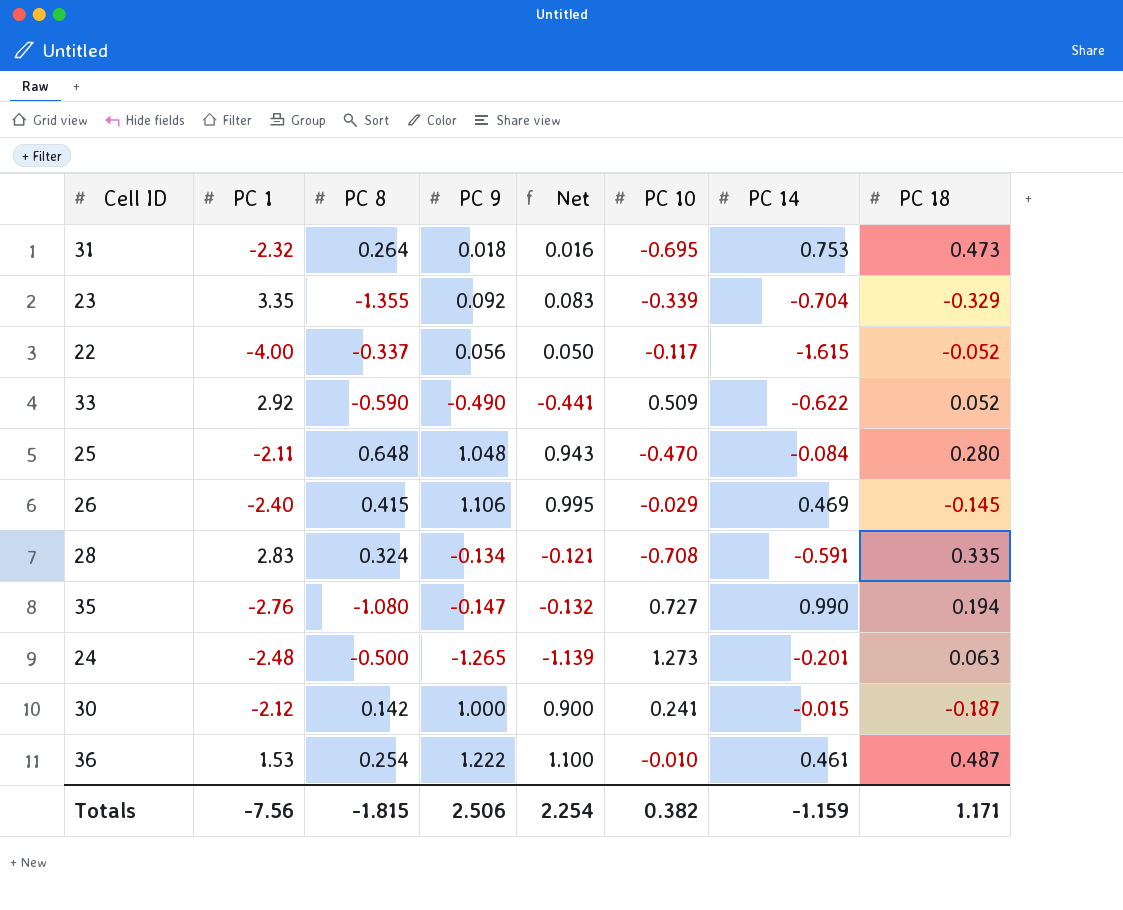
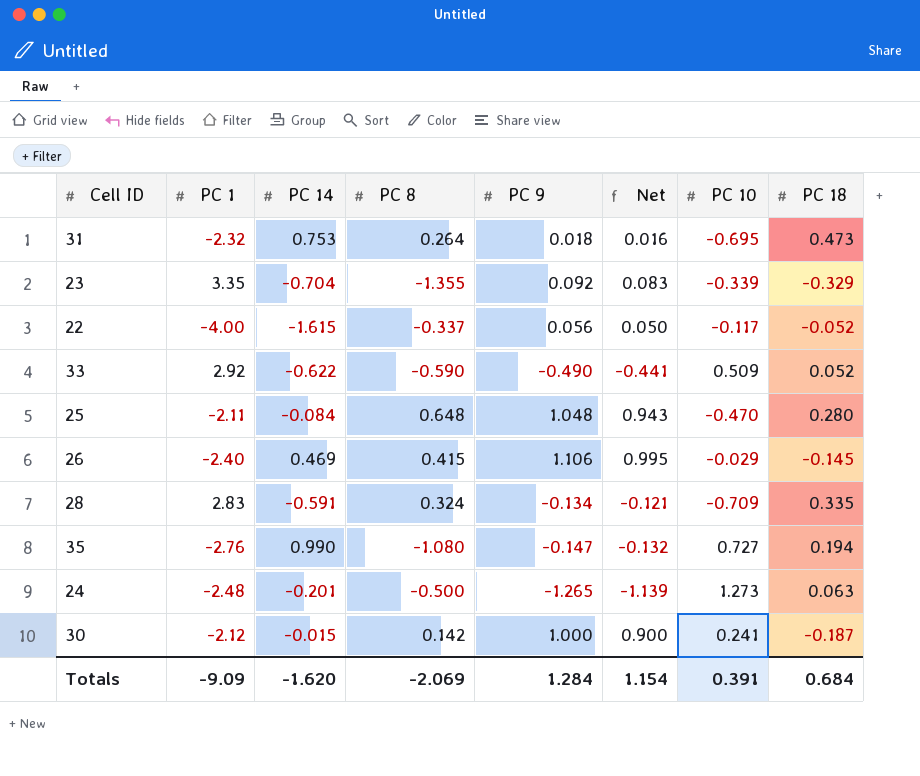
column PC 14 | position: 7 -> 3
row 36: 1.53 | 0.254 | 1.222 | 1.100 | -0.010 | 0.461 | 0.487 -> none
28 | PC 10: -0.708 -> -0.709
Totals | PC 1: -7.56 -> -9.09
Totals | PC 14: -1.159 -> -1.620
Totals | PC 8: -1.815 -> -2.069
Totals | PC 9: 2.506 -> 1.284
Totals | Net: 2.254 -> 1.154
Totals | PC 10: 0.382 -> 0.391
Totals | PC 18: 1.171 -> 0.684

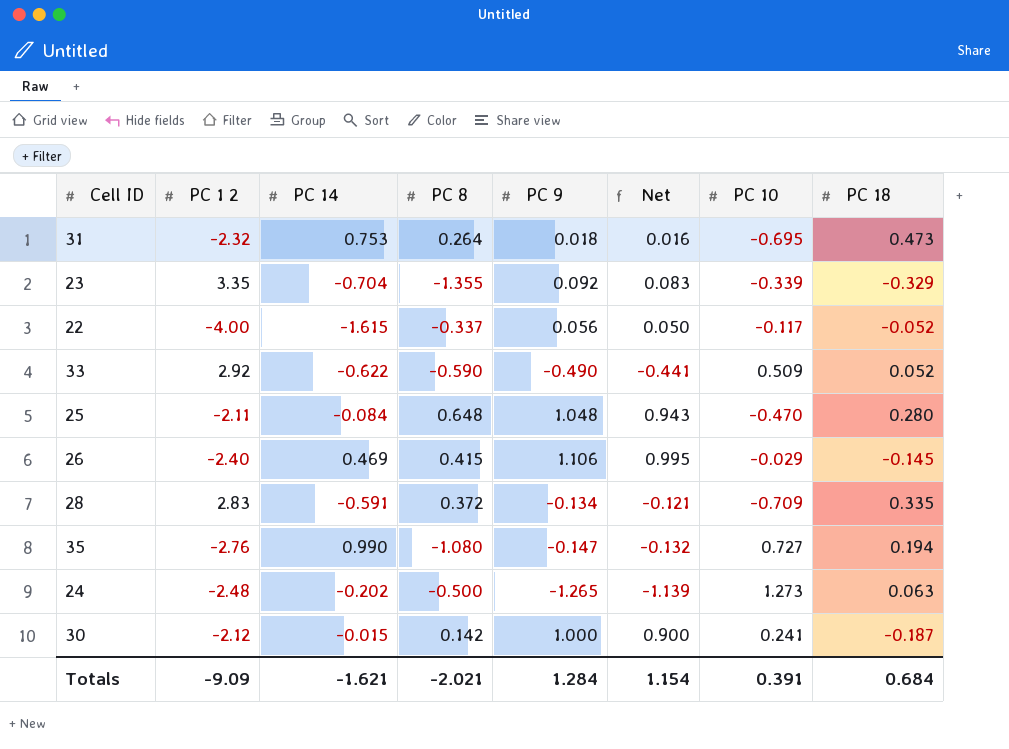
column name: PC 1 -> PC 1 2
28 | PC 8: 0.324 -> 0.372
24 | PC 14: -0.201 -> -0.202
Totals | PC 14: -1.620 -> -1.621
Totals | PC 8: -2.069 -> -2.021

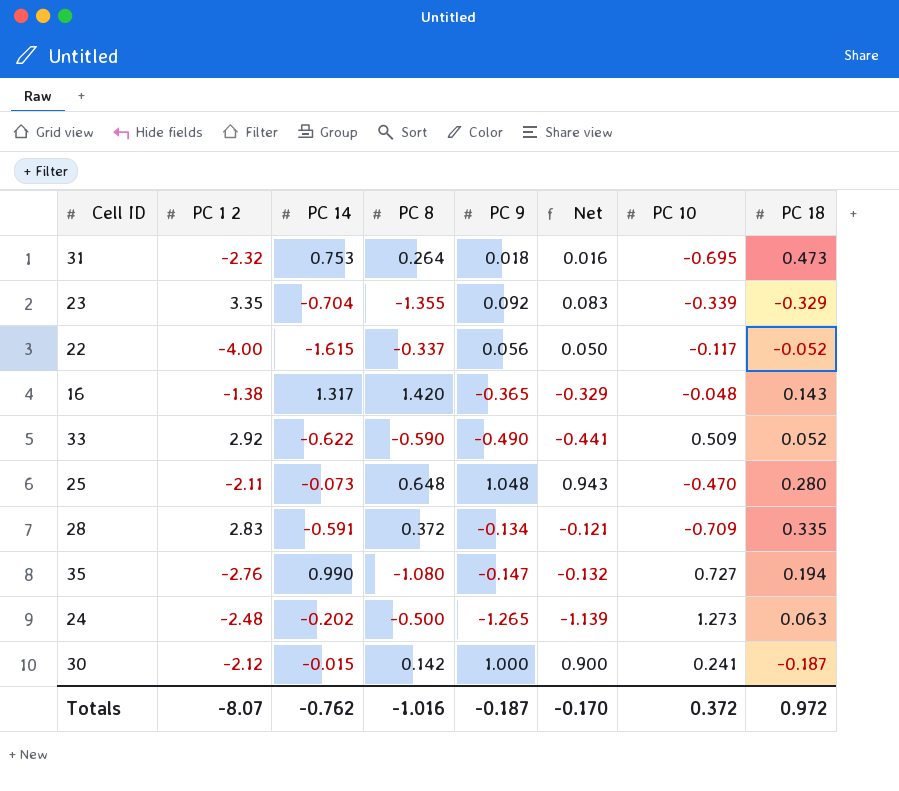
row 26: -2.40 | 0.469 | 0.415 | 1.106 | 0.995 | -0.029 | -0.145 -> none
row 16: none -> -1.38 | 1.317 | 1.420 | -0.365 | -0.329 | -0.048 | 0.143
25 | PC 14: -0.084 -> -0.073
Totals | PC 1 2: -9.09 -> -8.07
Totals | PC 14: -1.621 -> -0.762
Totals | PC 8: -2.021 -> -1.016
Totals | PC 9: 1.284 -> -0.187
Totals | Net: 1.154 -> -0.170
Totals | PC 10: 0.391 -> 0.372
Totals | PC 18: 0.684 -> 0.972

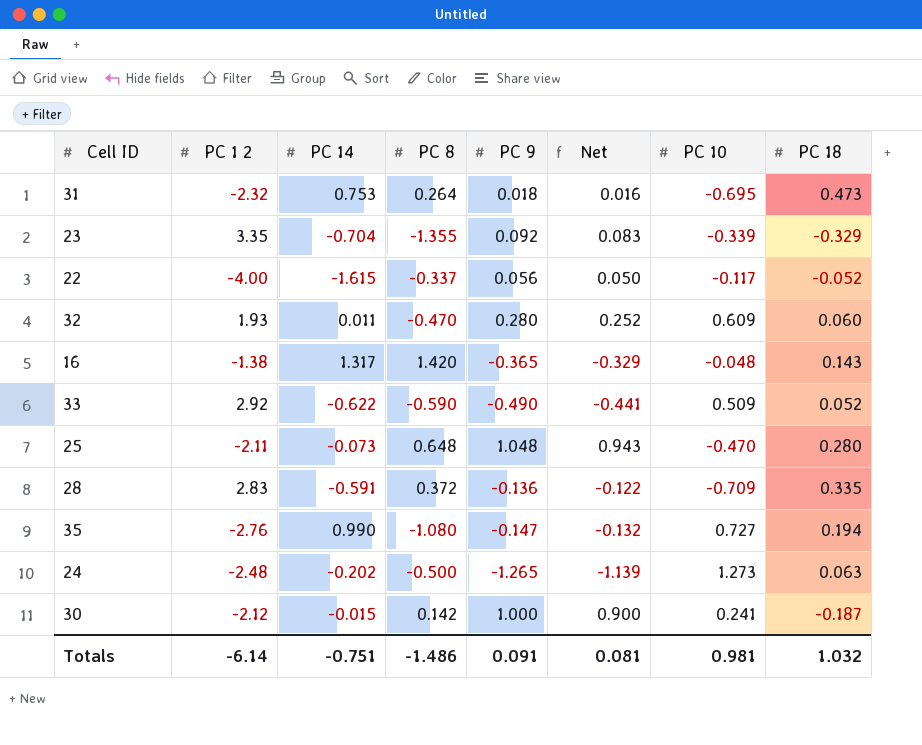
row 32: none -> 1.93 | 0.011 | -0.470 | 0.280 | 0.252 | 0.609 | 0.060
28 | PC 9: -0.134 -> -0.136
28 | Net: -0.121 -> -0.122
Totals | PC 1 2: -8.07 -> -6.14
Totals | PC 14: -0.762 -> -0.751
Totals | PC 8: -1.016 -> -1.486
Totals | PC 9: -0.187 -> 0.091
Totals | Net: -0.170 -> 0.081
Totals | PC 10: 0.372 -> 0.981
Totals | PC 18: 0.972 -> 1.032

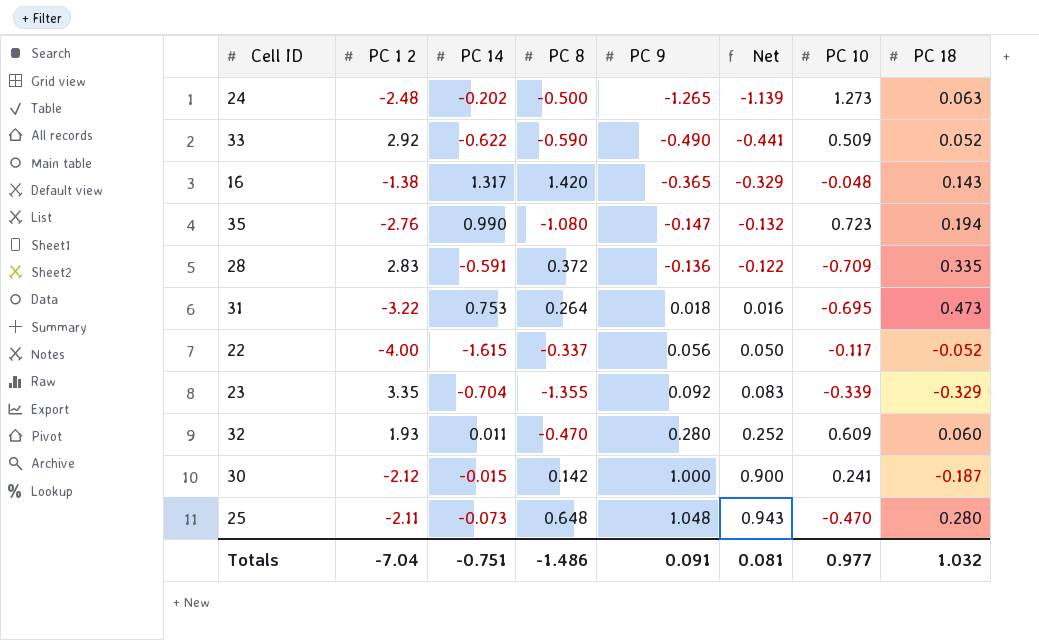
row order: none -> PC 9 ascending
35 | PC 10: 0.727 -> 0.723
31 | PC 1 2: -2.32 -> -3.22
Totals | PC 1 2: -6.14 -> -7.04
Totals | PC 10: 0.981 -> 0.977

